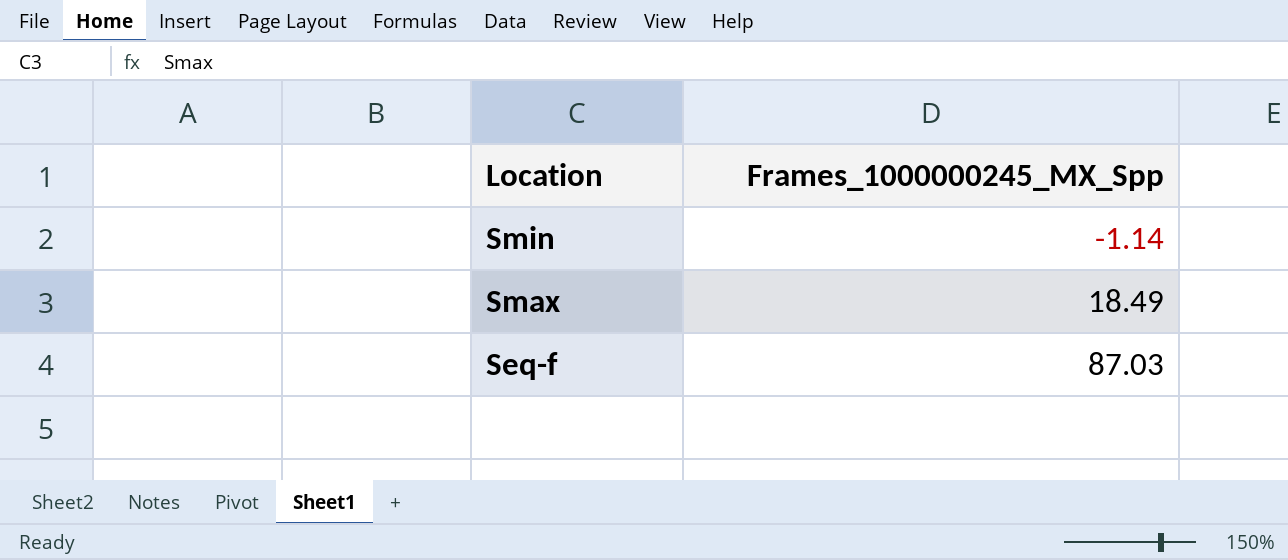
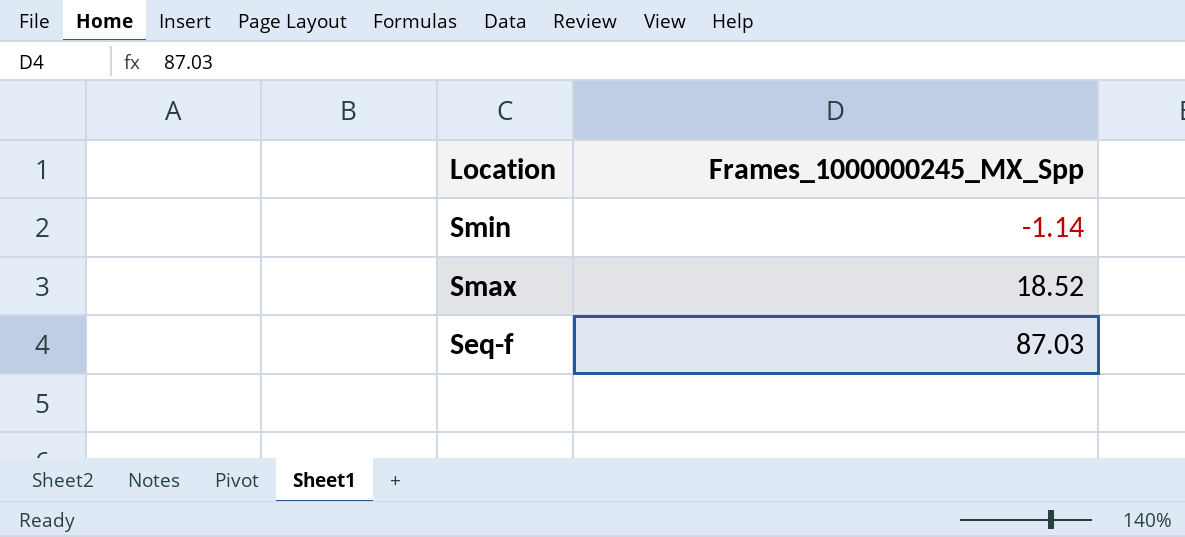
Smax | Frames_1000000245_MX_Spp: 18.49 -> 18.52

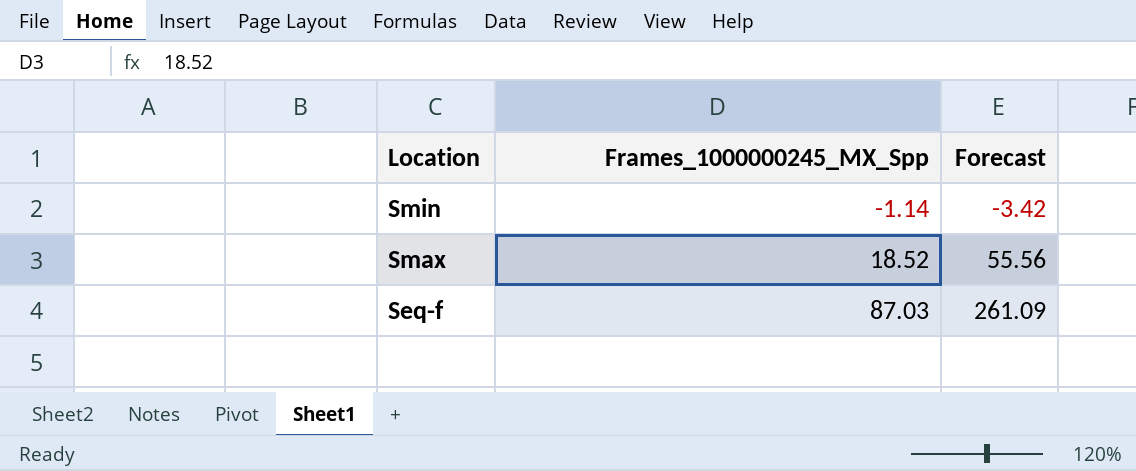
column Forecast | formula: none -> [Frames_1000000245_MX_Spp] * 3

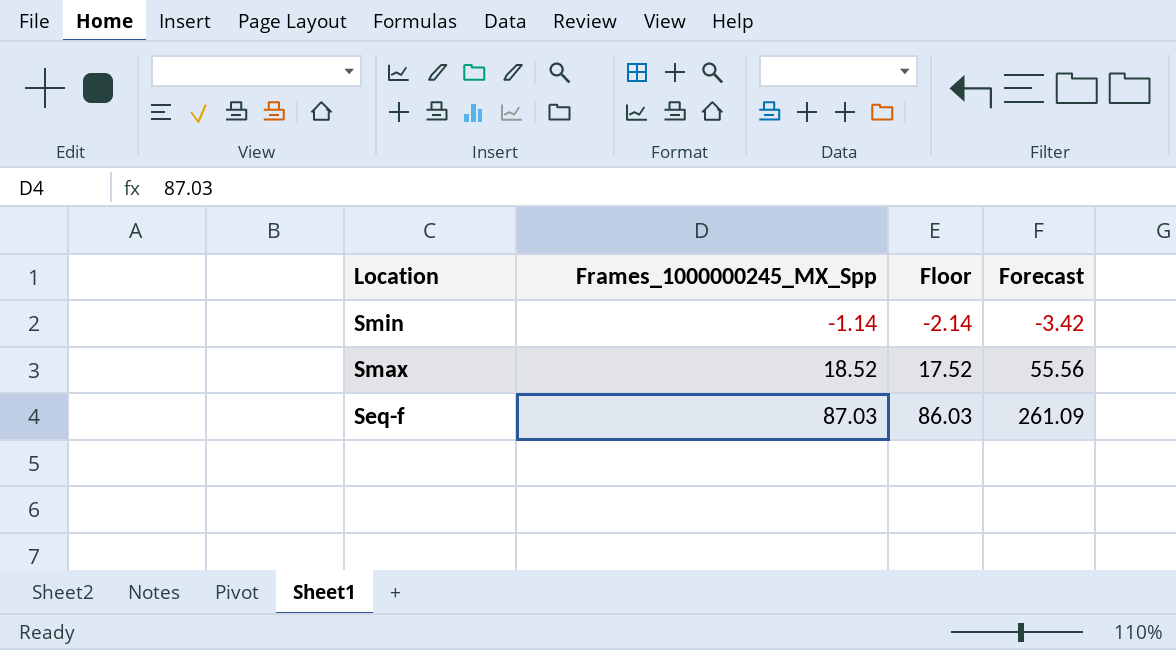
column Floor | formula: none -> [Frames_1000000245_MX_Spp] - 1

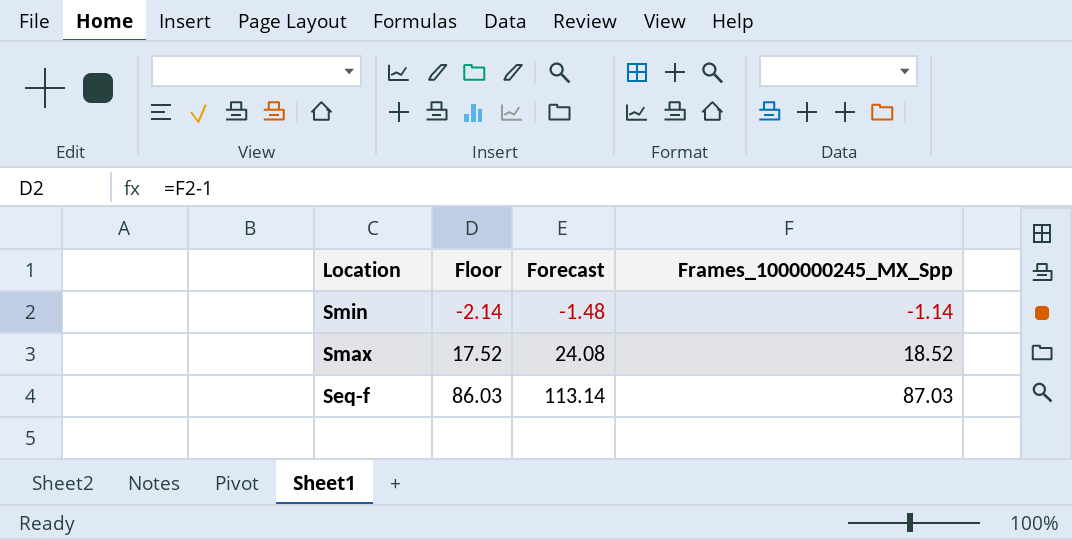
column Forecast | formula: [Frames_1000000245_MX_Spp] * 3 -> [Frames_1000000245_MX_Spp] * 1.3
column Frames_1000000245_MX_Spp | position: 2 -> 4

